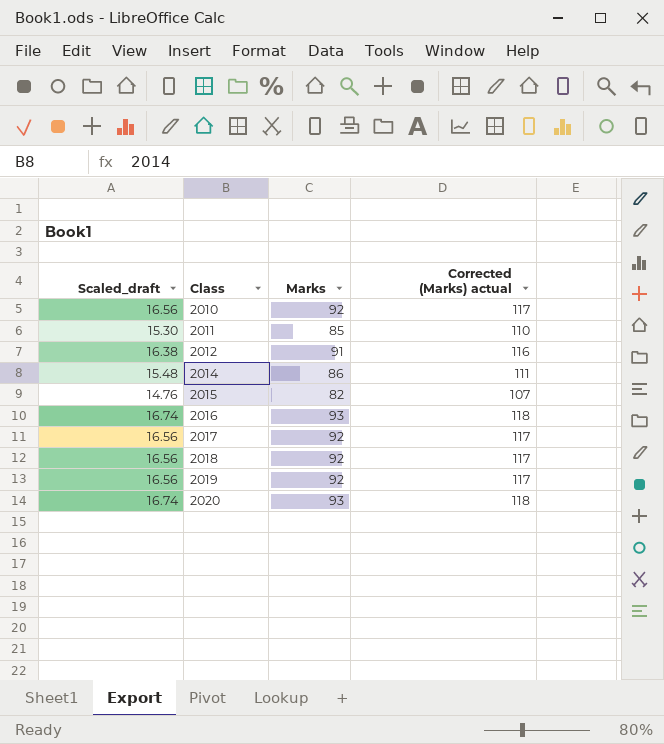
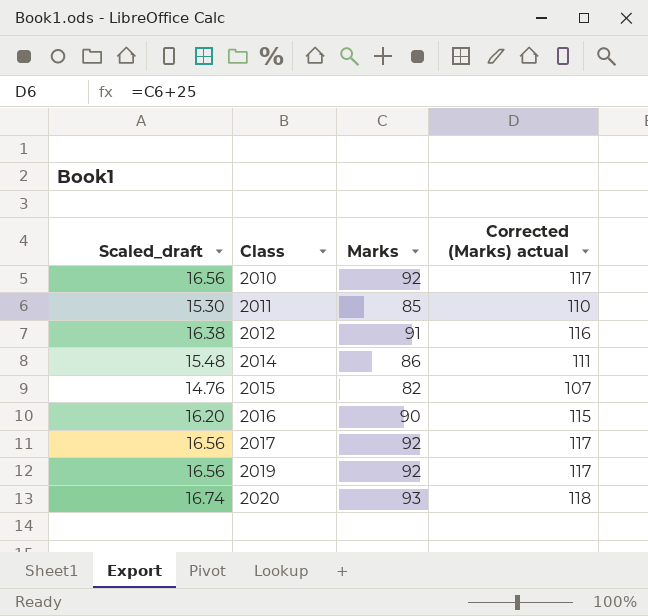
row 2018: 16.56 | 92 | 117 -> none
2016 | Scaled_draft: 16.74 -> 16.20
2016 | Marks: 93 -> 90
2016 | Corrected (Marks) actual: 118 -> 115

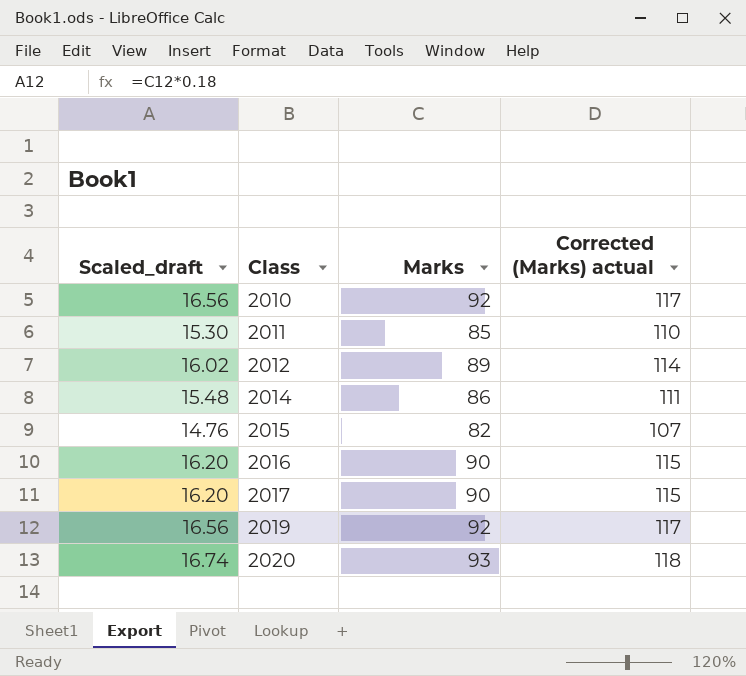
2012 | Scaled_draft: 16.38 -> 16.02
2012 | Marks: 91 -> 89
2012 | Corrected (Marks) actual: 116 -> 114
2017 | Scaled_draft: 16.56 -> 16.20
2017 | Marks: 92 -> 90
2017 | Corrected (Marks) actual: 117 -> 115

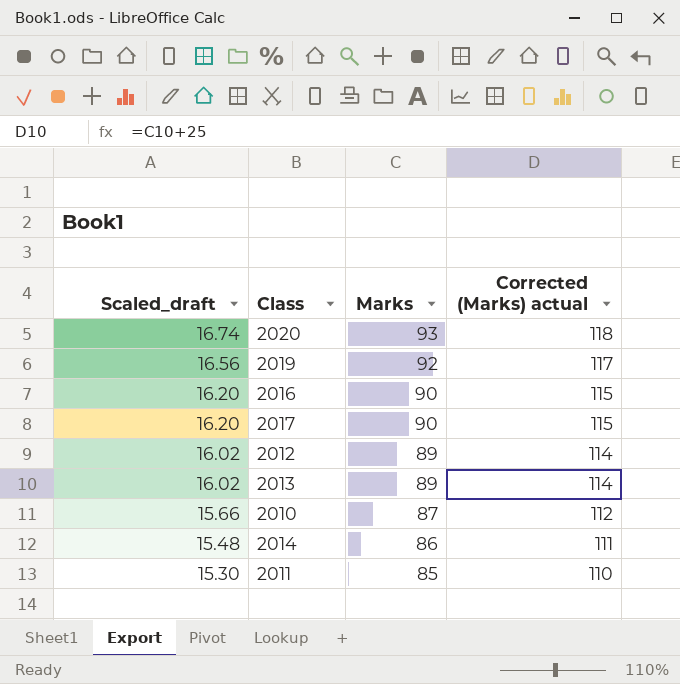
row order: Class ascending -> Scaled_draft descending
row 2015: 14.76 | 82 | 107 -> none
row 2013: none -> 16.02 | 89 | 114
2010 | Scaled_draft: 16.56 -> 15.66
2010 | Marks: 92 -> 87
2010 | Corrected (Marks) actual: 117 -> 112

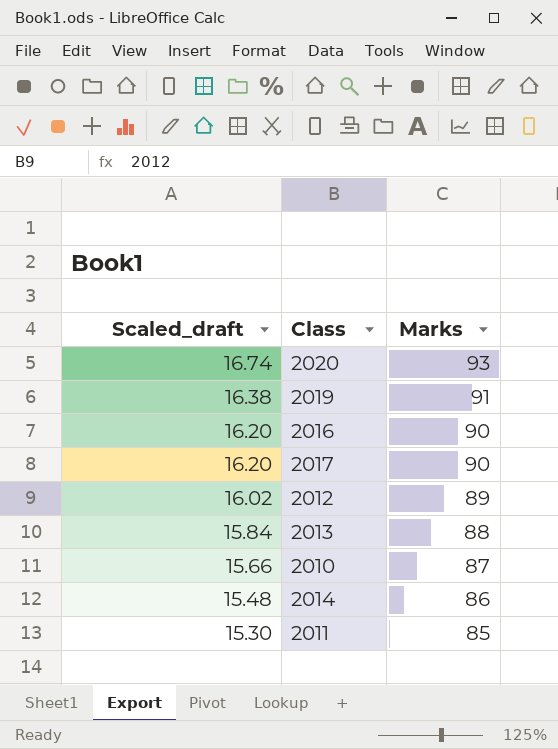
column Corrected (Marks) actual | formula: [Marks] + 25 -> none
2019 | Scaled_draft: 16.56 -> 16.38
2019 | Marks: 92 -> 91
2013 | Scaled_draft: 16.02 -> 15.84
2013 | Marks: 89 -> 88

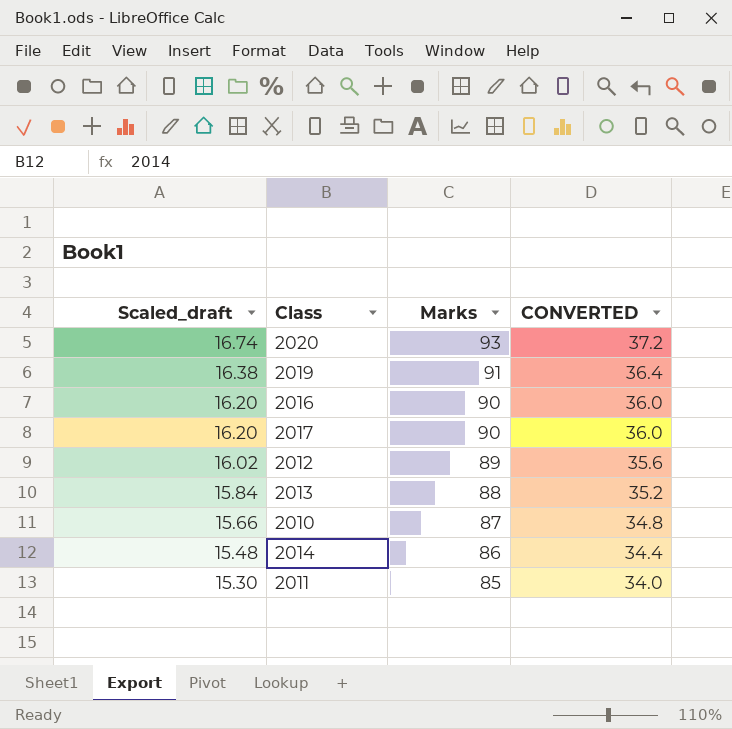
column CONVERTED | formula: none -> [Marks] * 0.4

